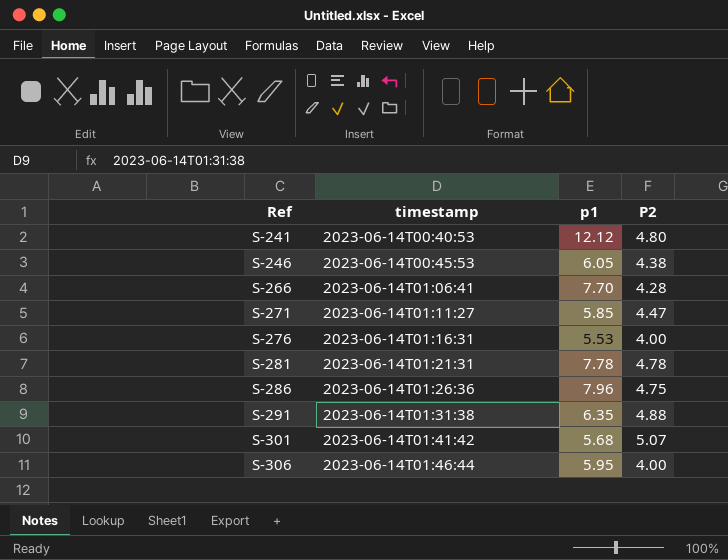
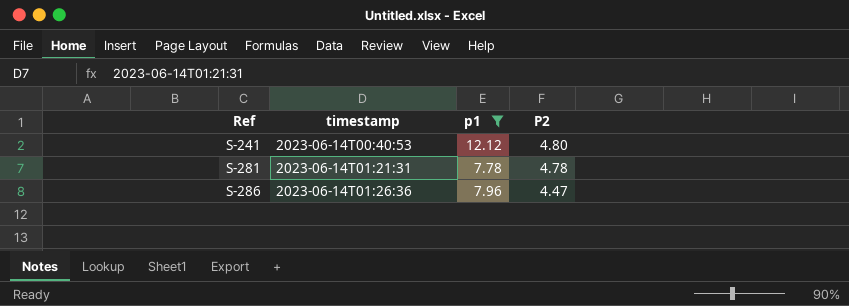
filter: none -> p1 >= 7.78
S-286 | P2: 4.75 -> 4.47

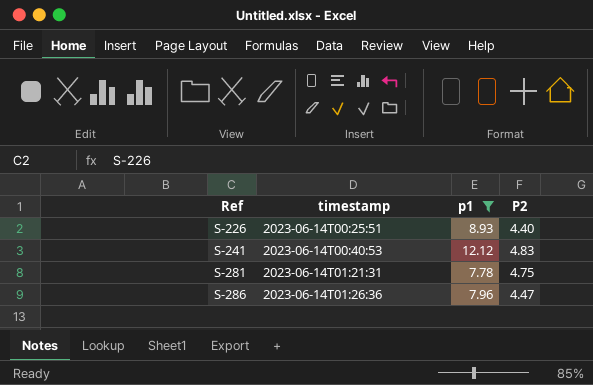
row S-226: none -> 2023-06-14T00:25:51 | 8.93 | 4.40
S-241 | P2: 4.80 -> 4.83
S-281 | P2: 4.78 -> 4.75

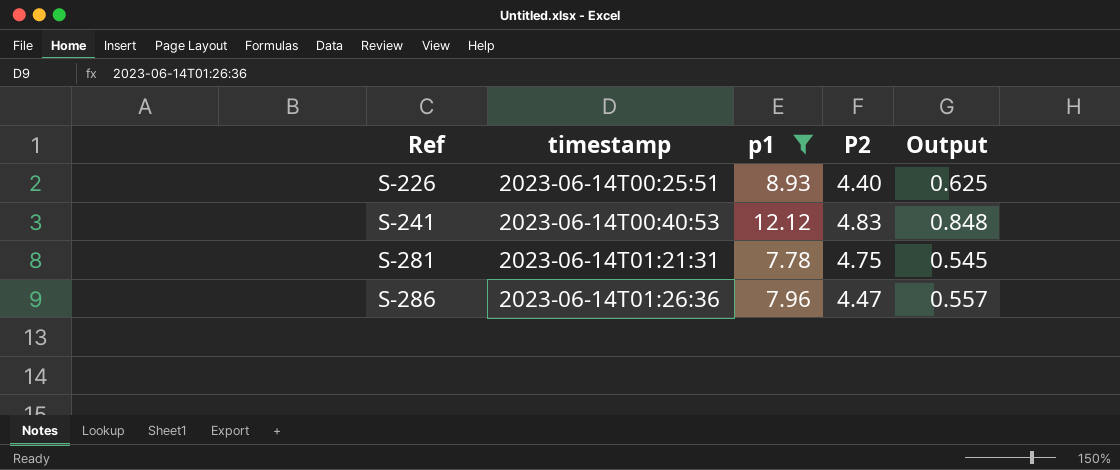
column Output | formula: none -> [p1] * 0.07

